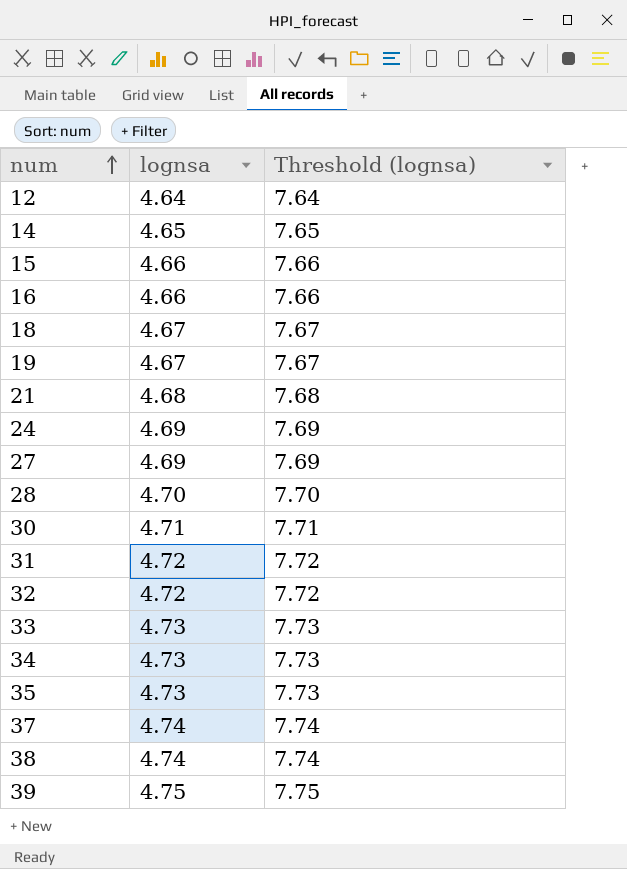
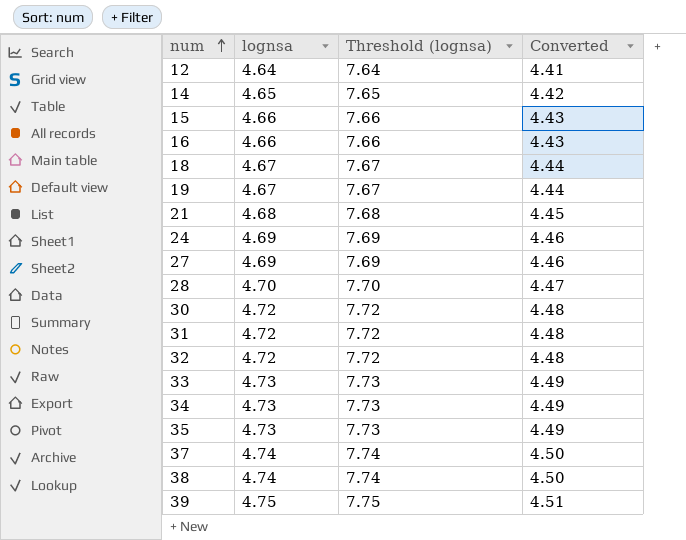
column Converted | formula: none -> [lognsa] * 0.95
30 | lognsa: 4.71 -> 4.72
30 | Threshold (lognsa): 7.71 -> 7.72

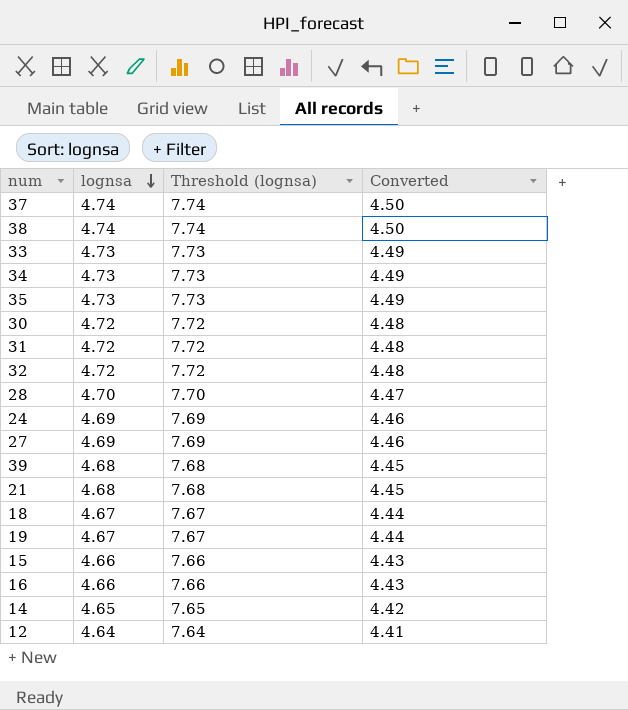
row order: num ascending -> lognsa descending
39 | lognsa: 4.75 -> 4.68
39 | Threshold (lognsa): 7.75 -> 7.68
39 | Converted: 4.51 -> 4.45

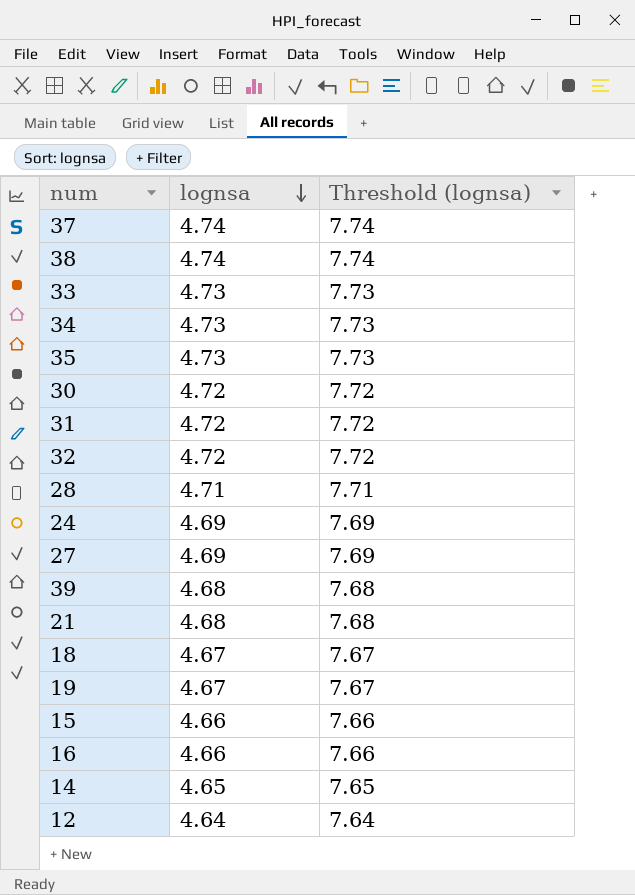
column Converted | formula: [lognsa] * 0.95 -> none
28 | lognsa: 4.70 -> 4.71
28 | Threshold (lognsa): 7.70 -> 7.71

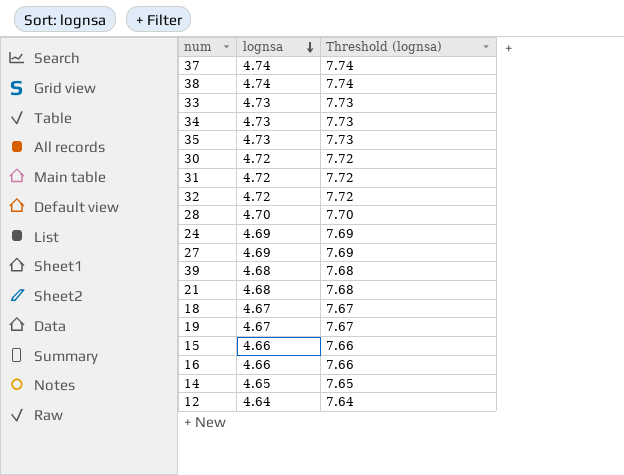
28 | lognsa: 4.71 -> 4.70
28 | Threshold (lognsa): 7.71 -> 7.70

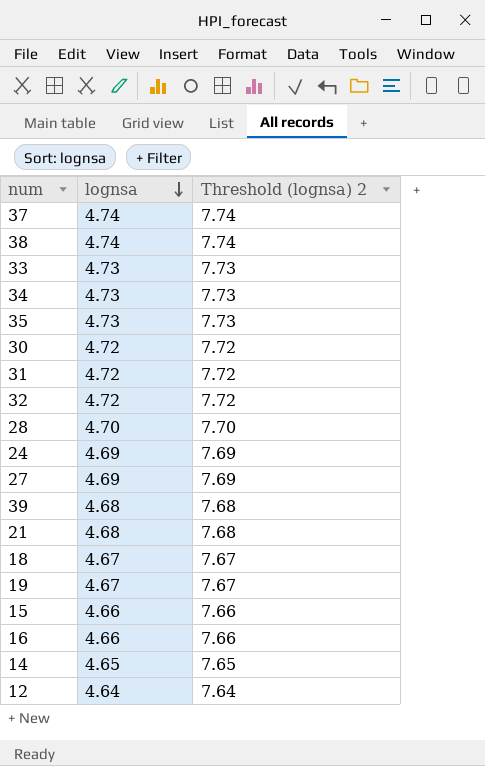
column name: Threshold (lognsa) -> Threshold (lognsa) 2

